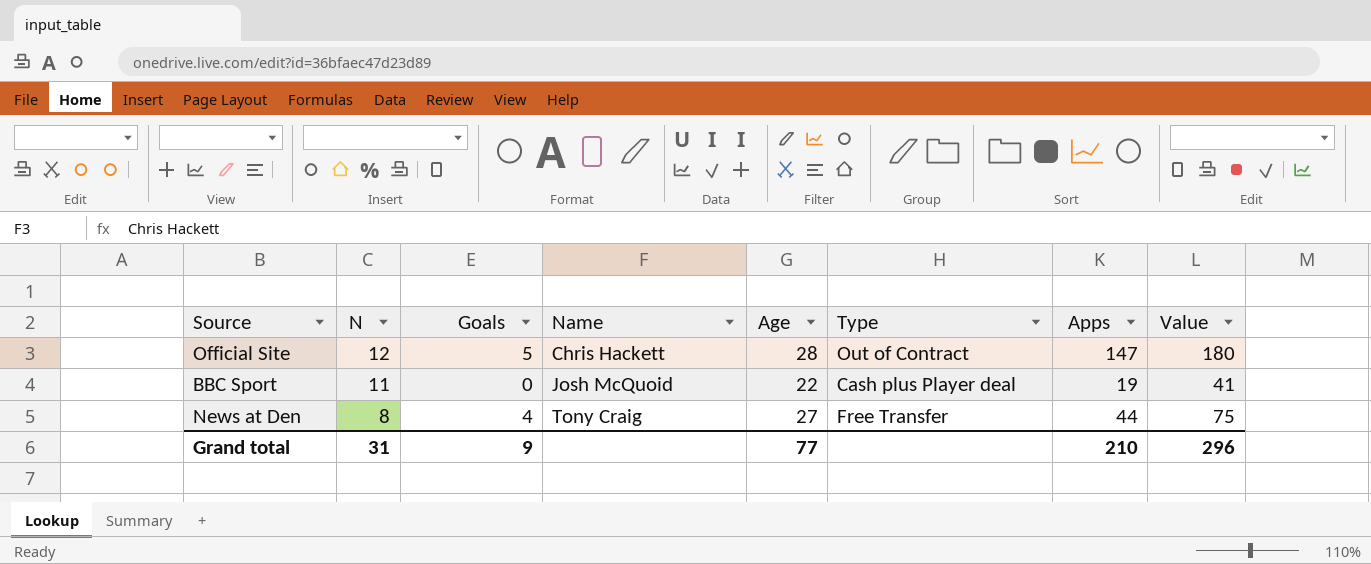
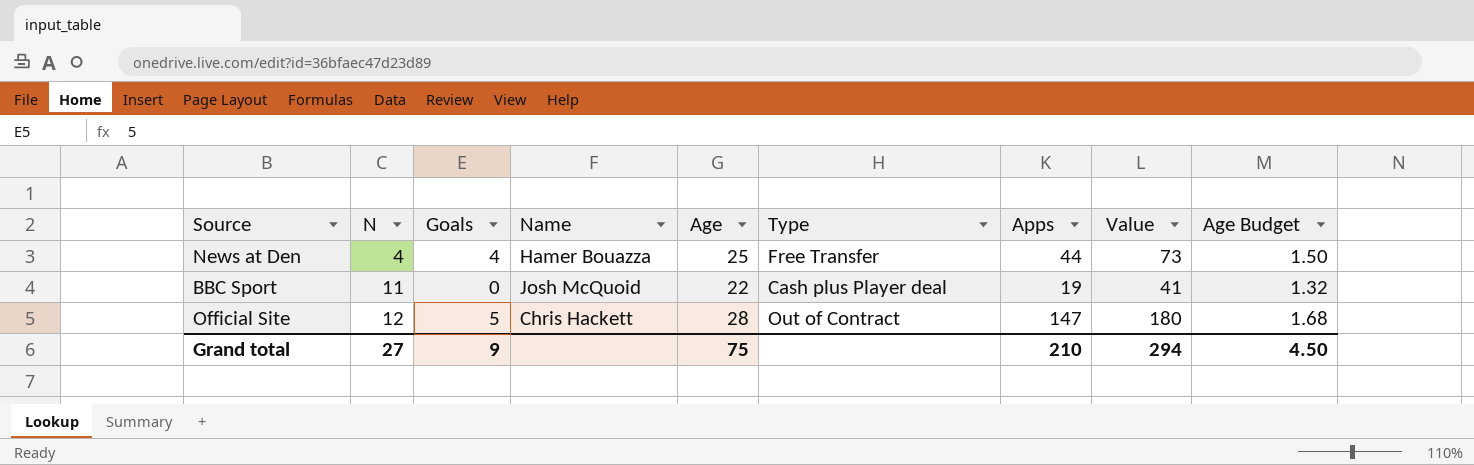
row order: N descending -> N ascending
column Age Budget | formula: none -> [Age] * 0.06
News at Den | N: 8 -> 4
News at Den | Name: Tony Craig -> Hamer Bouazza
News at Den | Age: 27 -> 25
News at Den | Value: 75 -> 73
Grand total | N: 31 -> 27
Grand total | Age: 77 -> 75
Grand total | Value: 296 -> 294

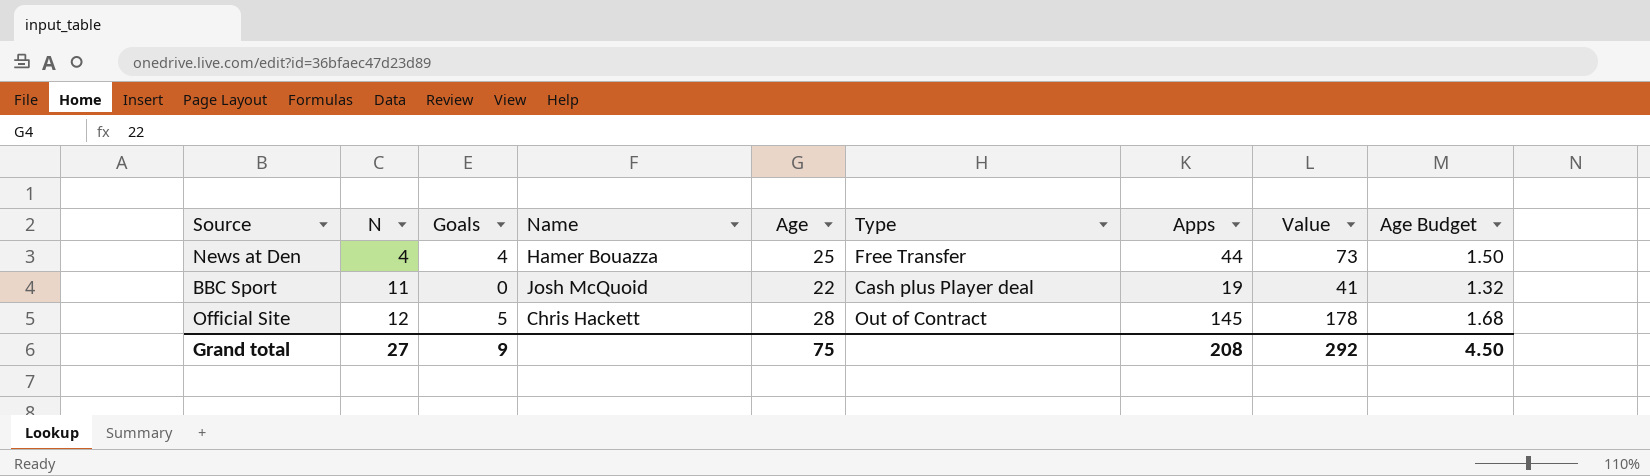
Official Site | Apps: 147 -> 145
Official Site | Value: 180 -> 178
Grand total | Apps: 210 -> 208
Grand total | Value: 294 -> 292

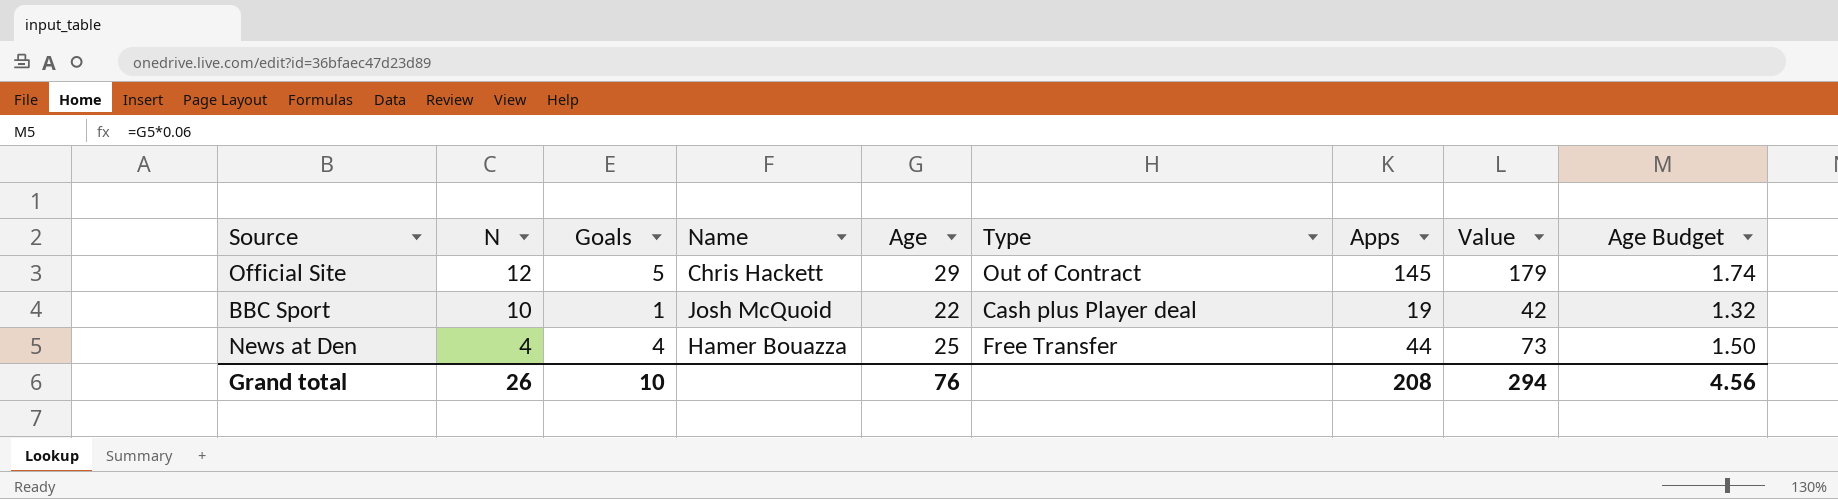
row order: N ascending -> N descending
Official Site | Age: 28 -> 29
Official Site | Value: 178 -> 179
Official Site | Age Budget: 1.68 -> 1.74
BBC Sport | N: 11 -> 10
BBC Sport | Goals: 0 -> 1
BBC Sport | Value: 41 -> 42
Grand total | N: 27 -> 26
Grand total | Goals: 9 -> 10
Grand total | Age: 75 -> 76
Grand total | Value: 292 -> 294
Grand total | Age Budget: 4.50 -> 4.56

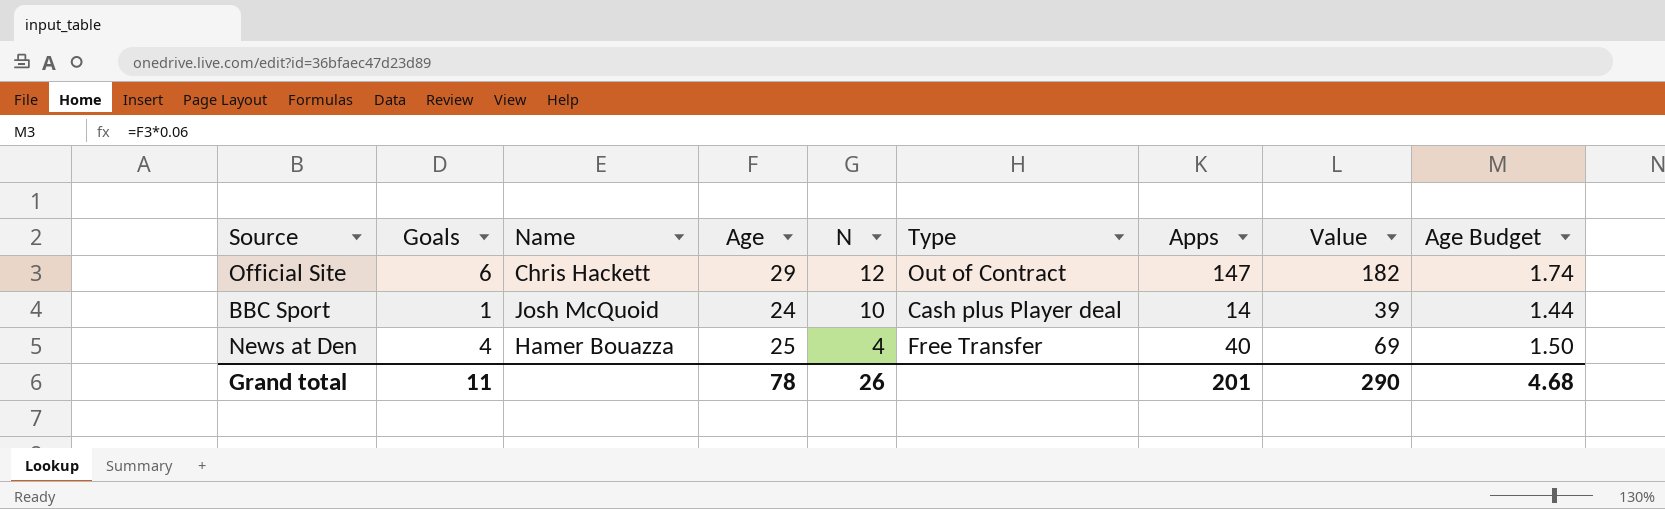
column N | position: 2 -> 5
Official Site | Goals: 5 -> 6
Official Site | Apps: 145 -> 147
Official Site | Value: 179 -> 182
BBC Sport | Age: 22 -> 24
BBC Sport | Apps: 19 -> 14
BBC Sport | Value: 42 -> 39
BBC Sport | Age Budget: 1.32 -> 1.44
News at Den | Apps: 44 -> 40
News at Den | Value: 73 -> 69
Grand total | Goals: 10 -> 11
Grand total | Age: 76 -> 78
Grand total | Apps: 208 -> 201
Grand total | Value: 294 -> 290
Grand total | Age Budget: 4.56 -> 4.68

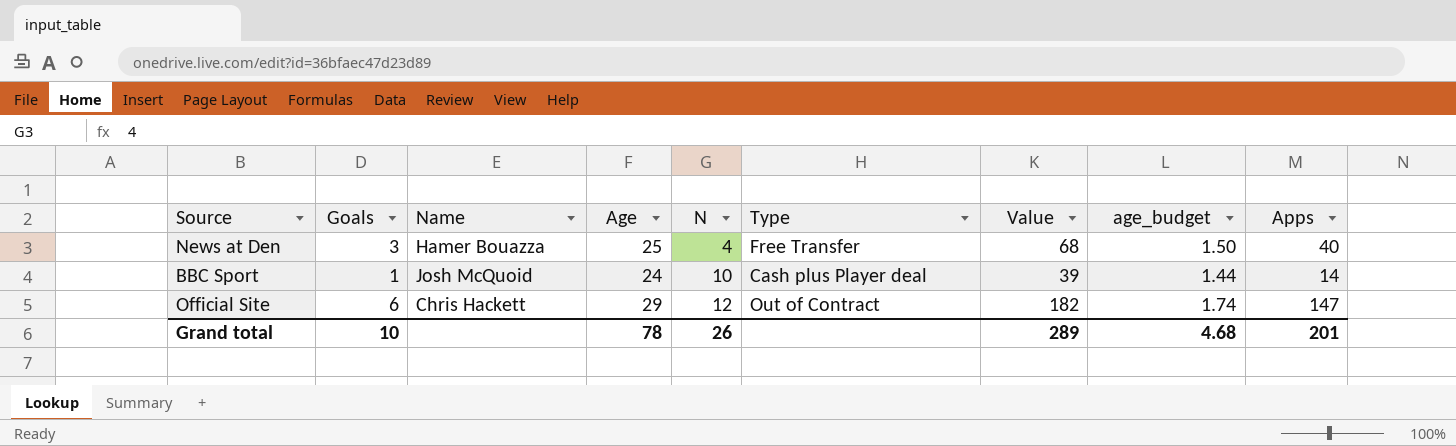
row order: N descending -> N ascending
column name: Age Budget -> age_budget
column Apps | position: 7 -> 9
News at Den | Goals: 4 -> 3
News at Den | Value: 69 -> 68
Grand total | Goals: 11 -> 10
Grand total | Value: 290 -> 289

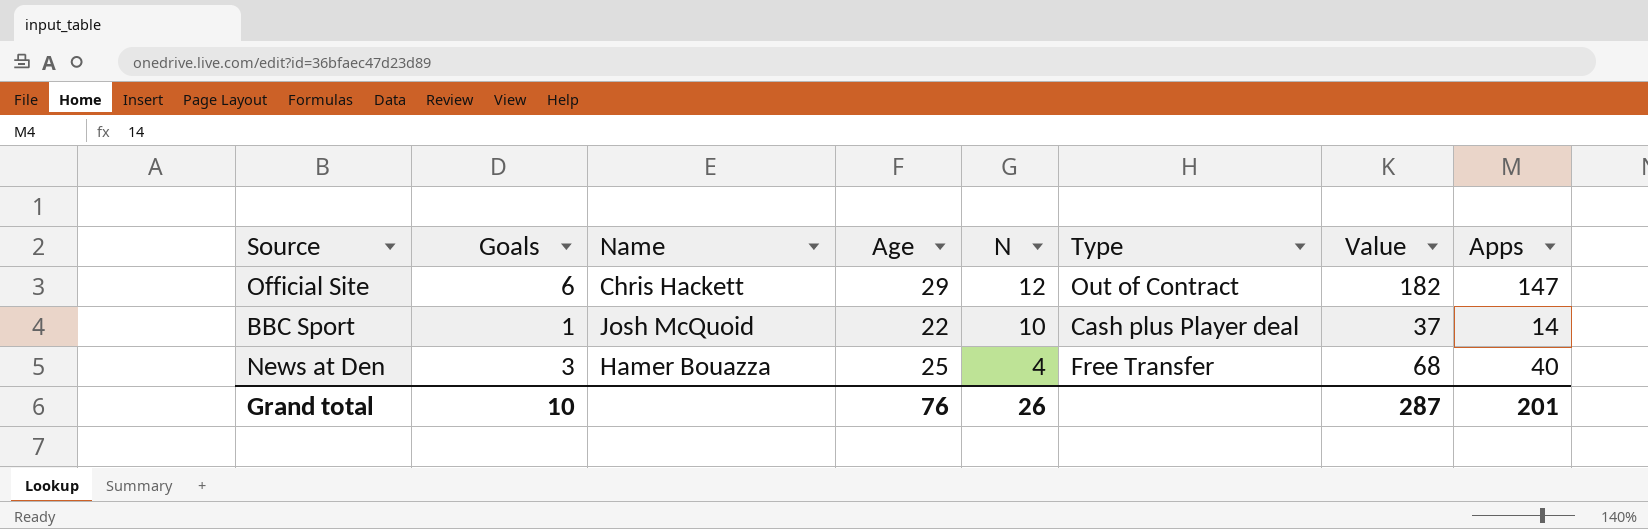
row order: N ascending -> N descending
column age_budget | formula: [Age] * 0.06 -> none
BBC Sport | Age: 24 -> 22
BBC Sport | Value: 39 -> 37
Grand total | Age: 78 -> 76
Grand total | Value: 289 -> 287

